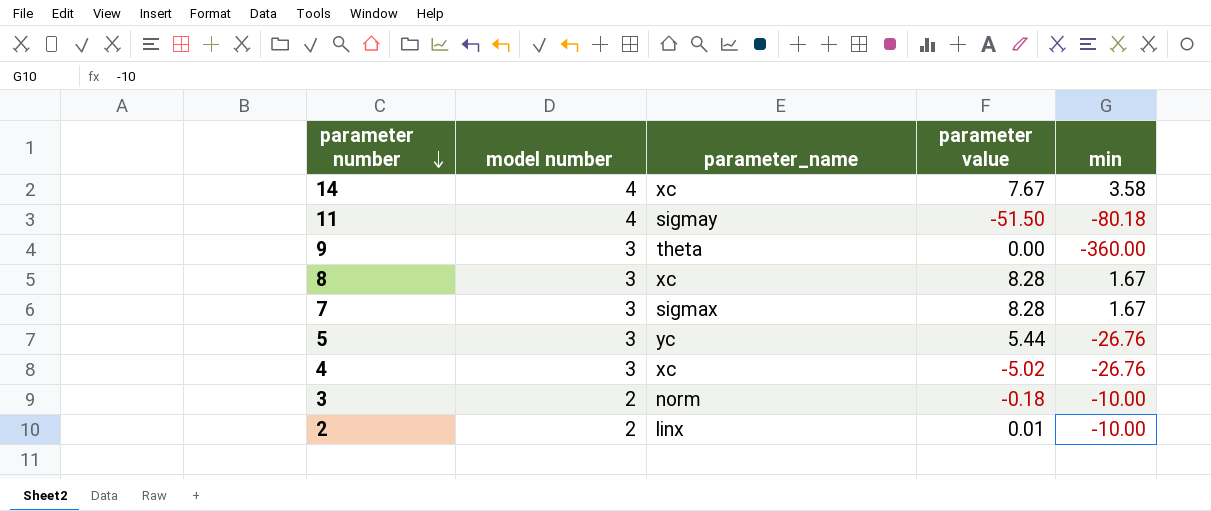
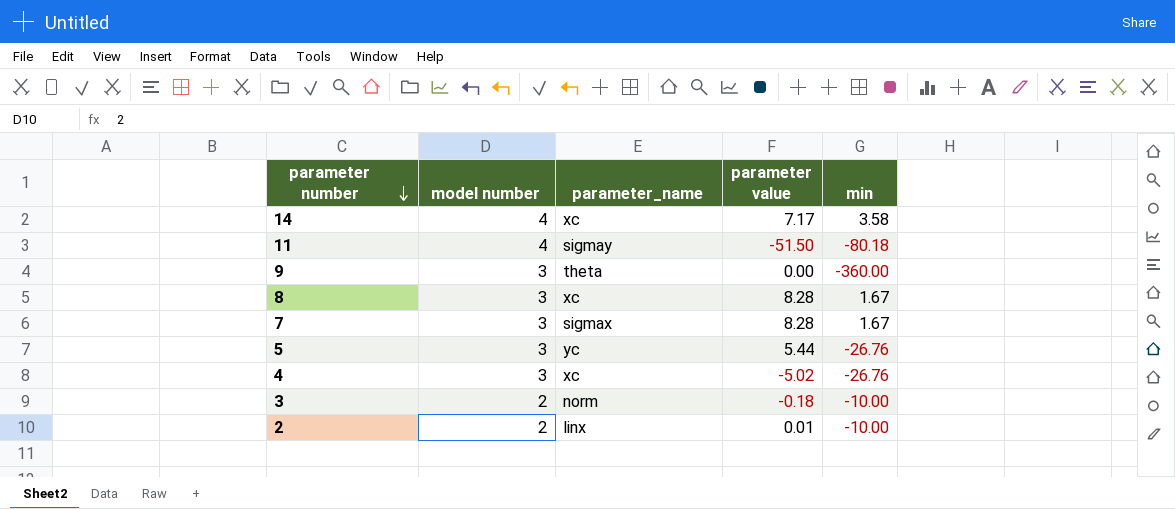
14 | parameter value: 7.67 -> 7.17

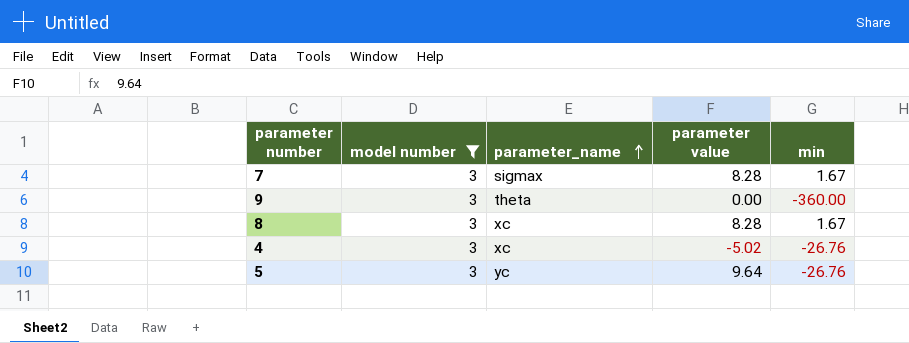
filter: none -> model number = 3
row order: parameter number descending -> parameter_name ascending
5 | parameter value: 5.44 -> 9.64

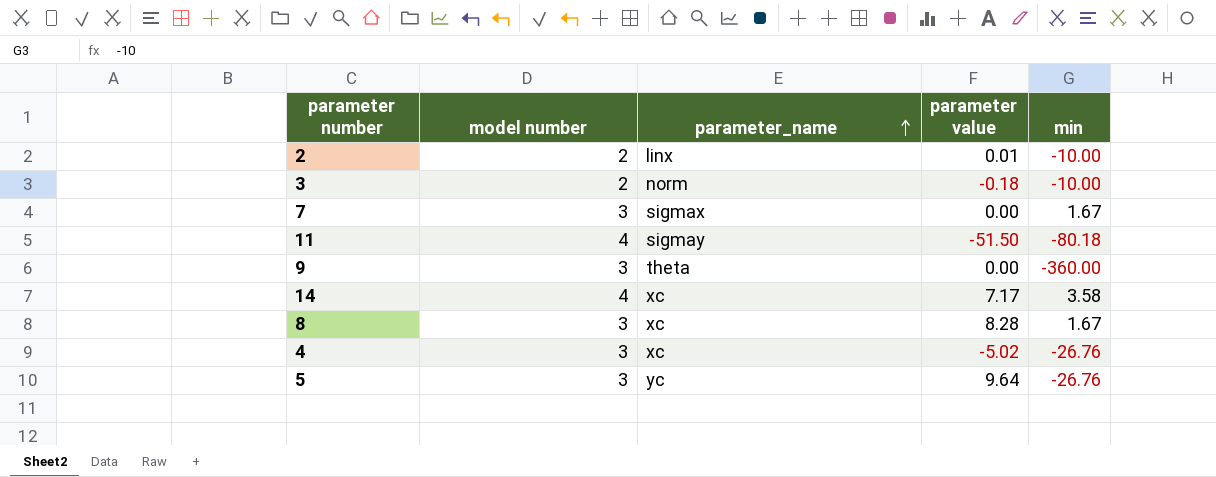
filter: model number = 3 -> none
7 | parameter value: 8.28 -> 0.00

